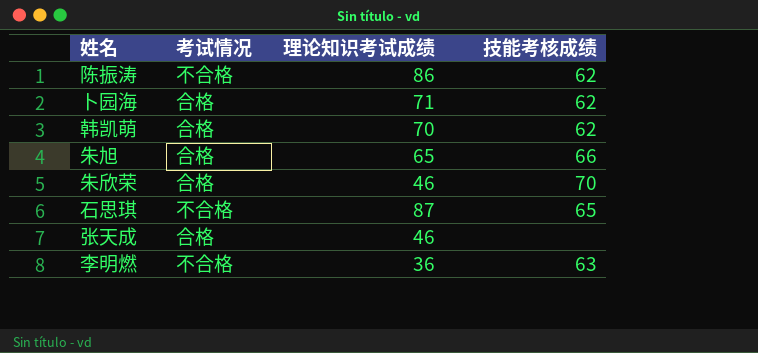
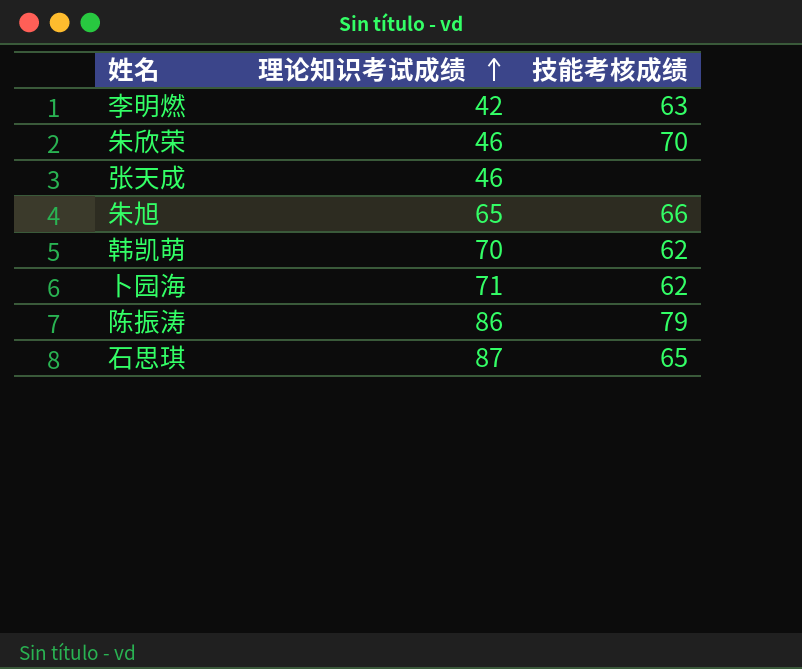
row order: none -> 理论知识考试成绩 ascending
column 考试情况 | position: 2 -> none
李明燃 | 理论知识考试成绩: 36 -> 42
陈振涛 | 技能考核成绩: 62 -> 79

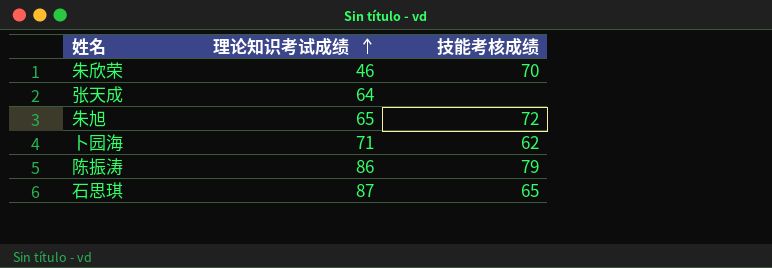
row 李明燃: 42 | 63 -> none
row 韩凯萌: 70 | 62 -> none
张天成 | 理论知识考试成绩: 46 -> 64
朱旭 | 技能考核成绩: 66 -> 72

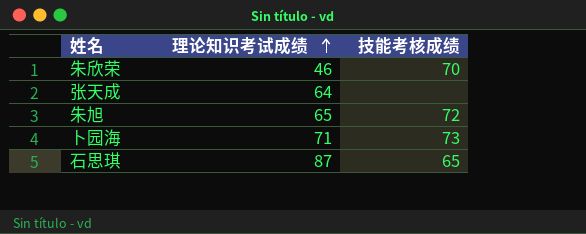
row 陈振涛: 86 | 79 -> none
卜园海 | 技能考核成绩: 62 -> 73

